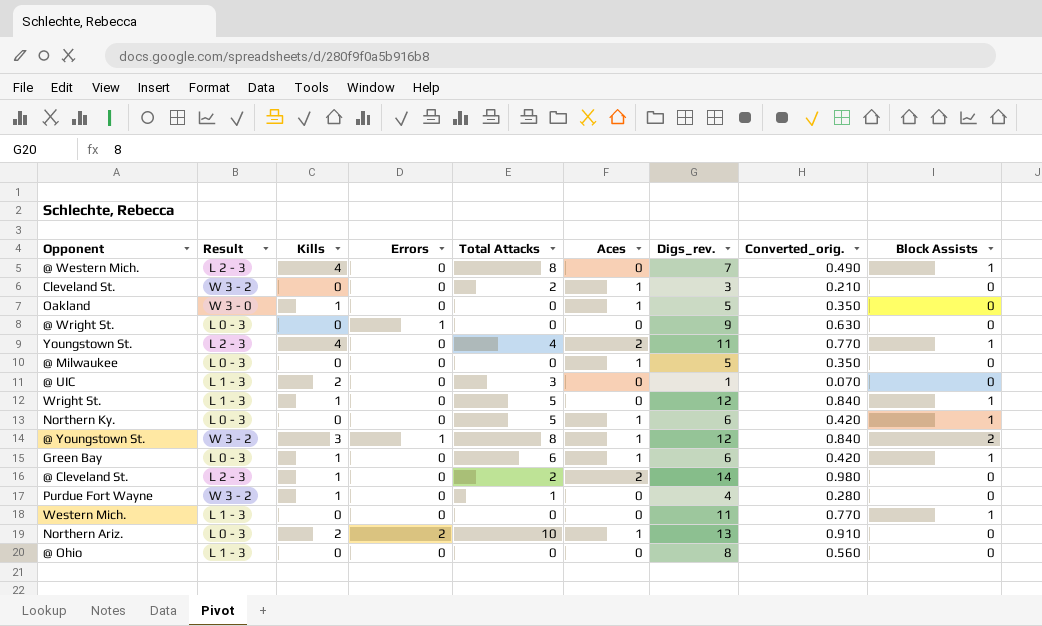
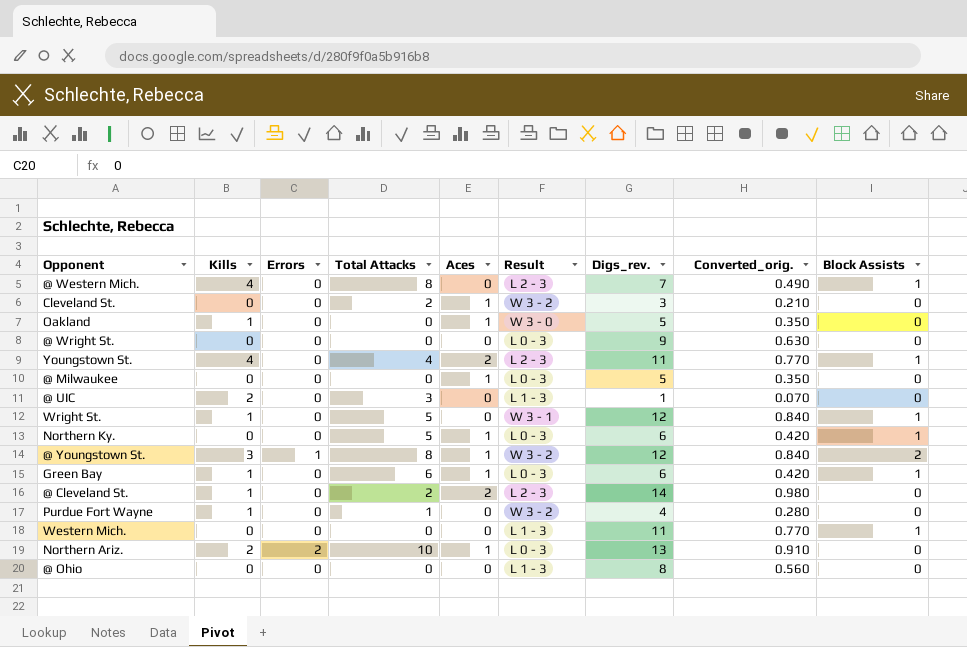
column Result | position: 2 -> 6
@ Wright St. | Errors: 1 -> 0
Wright St. | Result: L 1 - 3 -> W 3 - 1

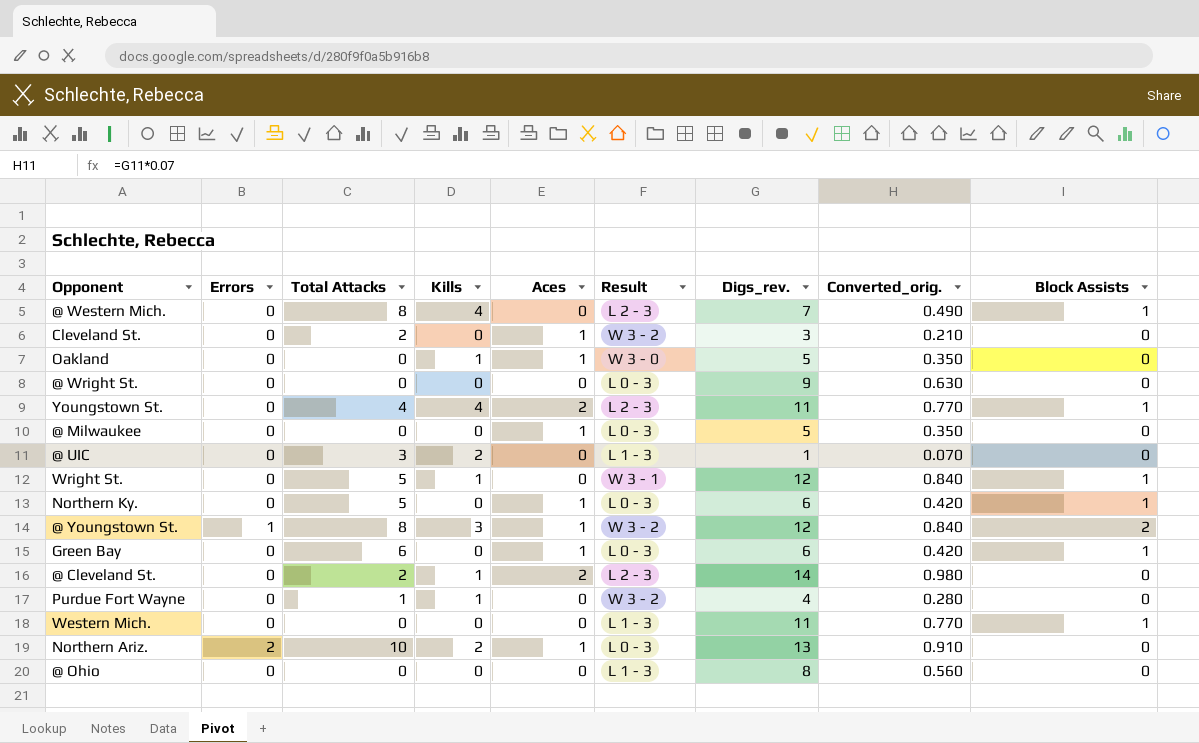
column Kills | position: 2 -> 4
Green Bay | Kills: 1 -> 0

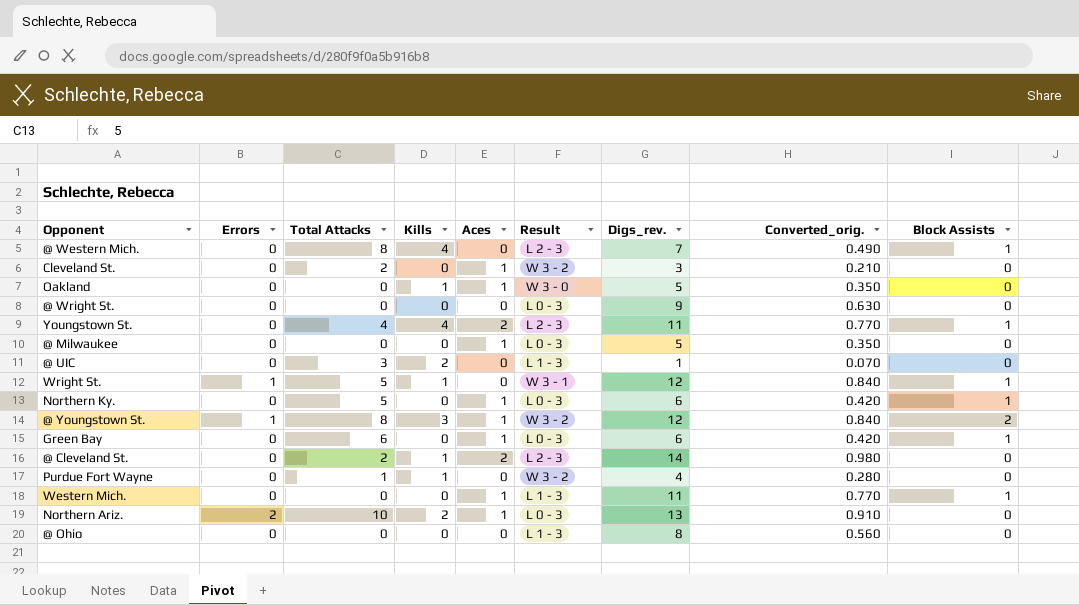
Wright St. | Errors: 0 -> 1
Western Mich. | Aces: 0 -> 1

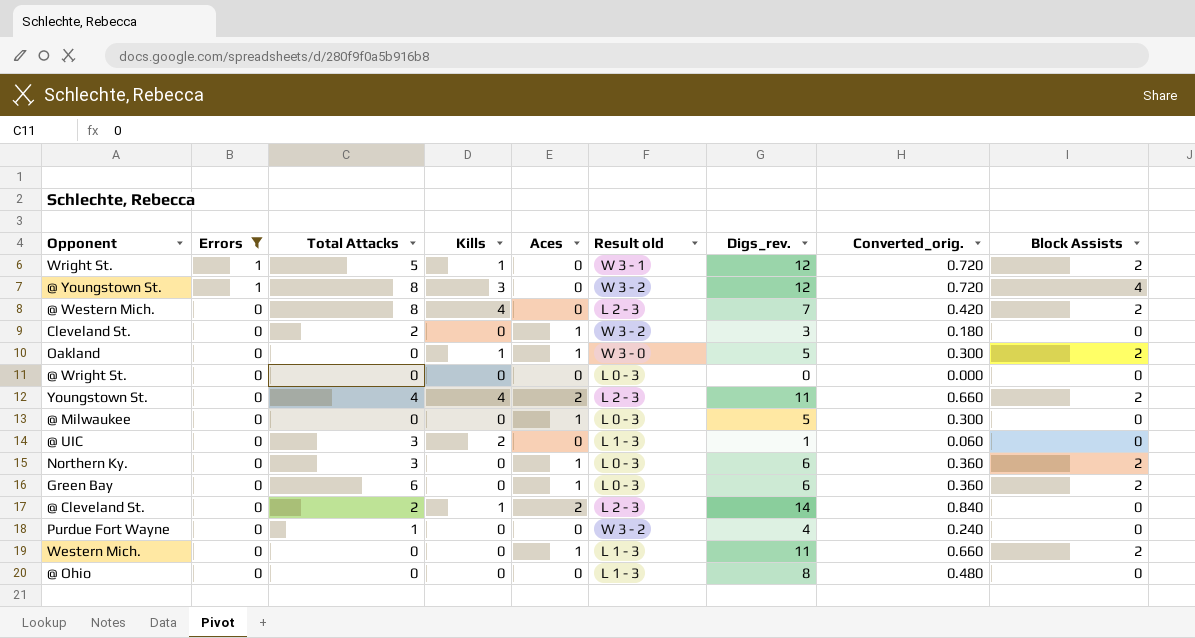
filter: none -> Errors != 2
row order: none -> Errors descending
column name: Result -> Result old
column Converted_orig. | formula: [Digs_rev.] * 0.07 -> [Digs_rev.] * 0.06
Wright St. | Block Assists: 1 -> 2
@ Youngstown St. | Aces: 1 -> 0
@ Youngstown St. | Block Assists: 2 -> 4
@ Western Mich. | Block Assists: 1 -> 2
Oakland | Block Assists: 0 -> 2
@ Wright St. | Digs_rev.: 9 -> 0
Youngstown St. | Block Assists: 1 -> 2
Northern Ky. | Total Attacks: 5 -> 3
Northern Ky. | Block Assists: 1 -> 2
Green Bay | Block Assists: 1 -> 2
Purdue Fort Wayne | Kills: 1 -> 0
Western Mich. | Block Assists: 1 -> 2

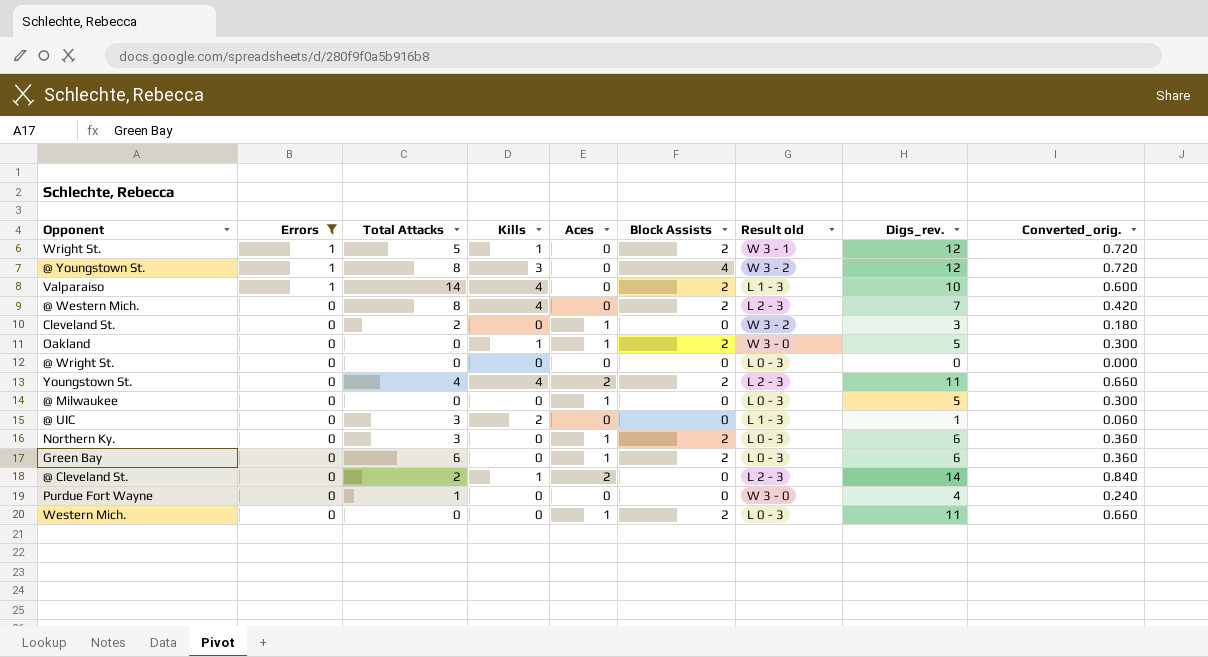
column Block Assists | position: 9 -> 6
row @ Ohio: 0 | 0 | 0 | 0 | L 1 - 3 | 8 | 0.480 | 0 -> none
row Valparaiso: none -> 1 | 14 | 4 | 0 | 2 | L 1 - 3 | 10 | 0.600
Purdue Fort Wayne | Result old: W 3 - 2 -> W 3 - 0
Western Mich. | Result old: L 1 - 3 -> L 0 - 3

